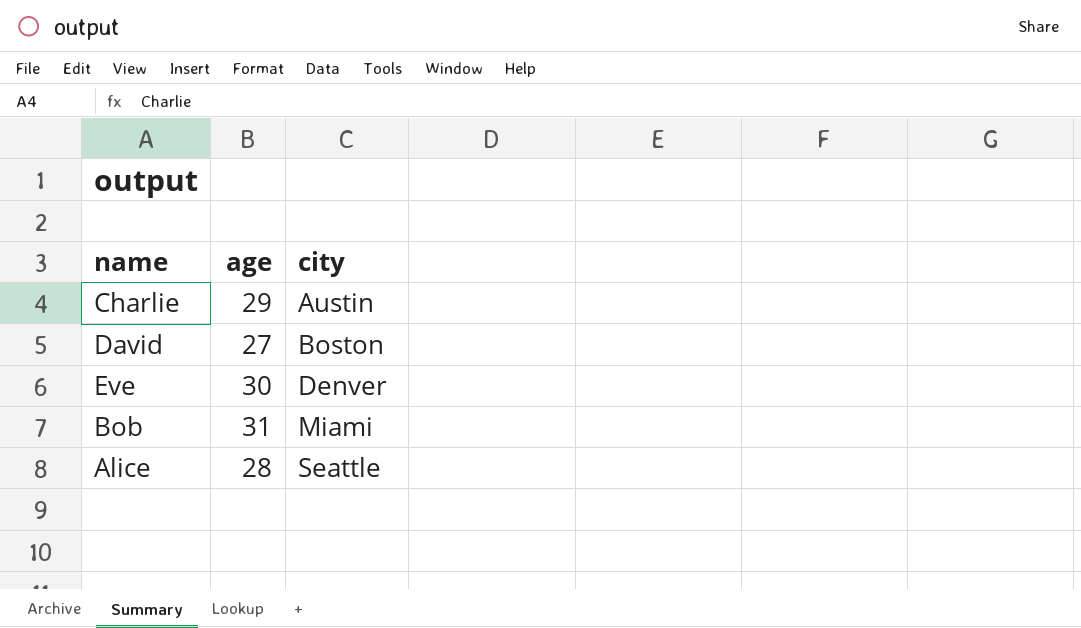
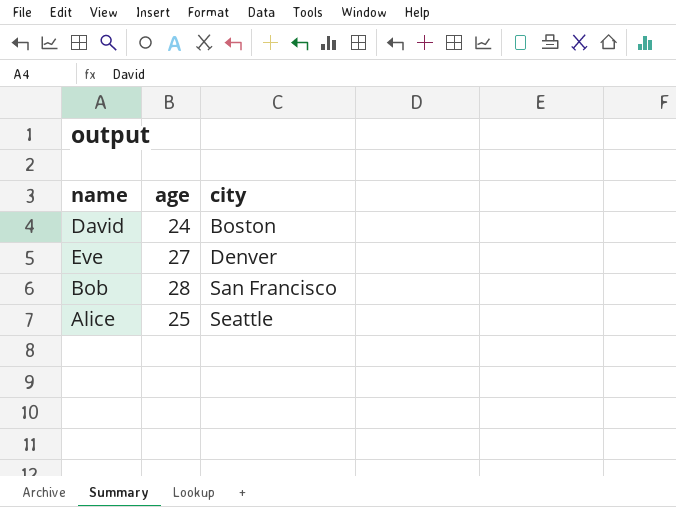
row Charlie: 29 | Austin -> none
David | age: 27 -> 24
Eve | age: 30 -> 27
Bob | age: 31 -> 28
Bob | city: Miami -> San Francisco
Alice | age: 28 -> 25

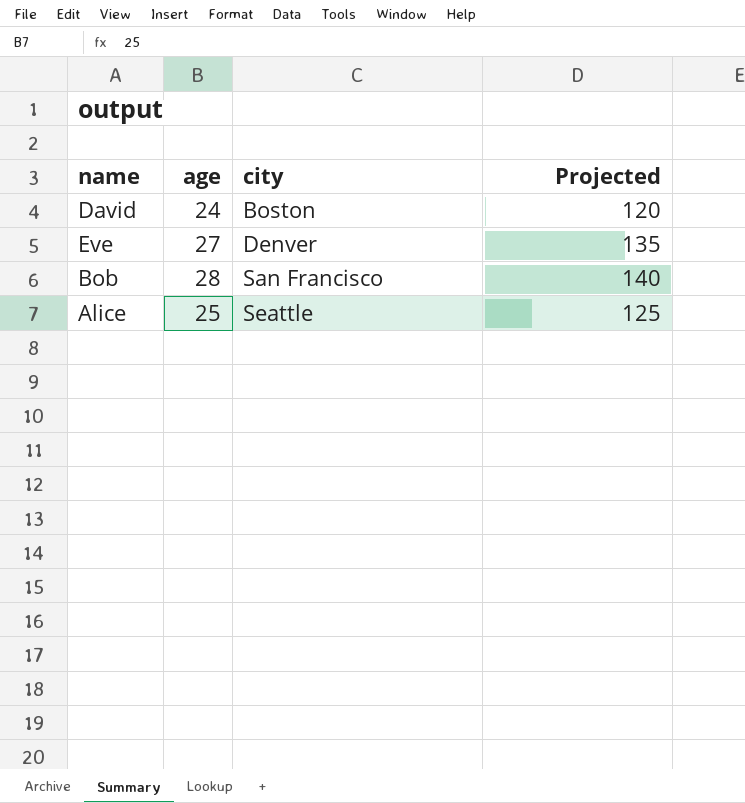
column Projected | formula: none -> [age] * 5

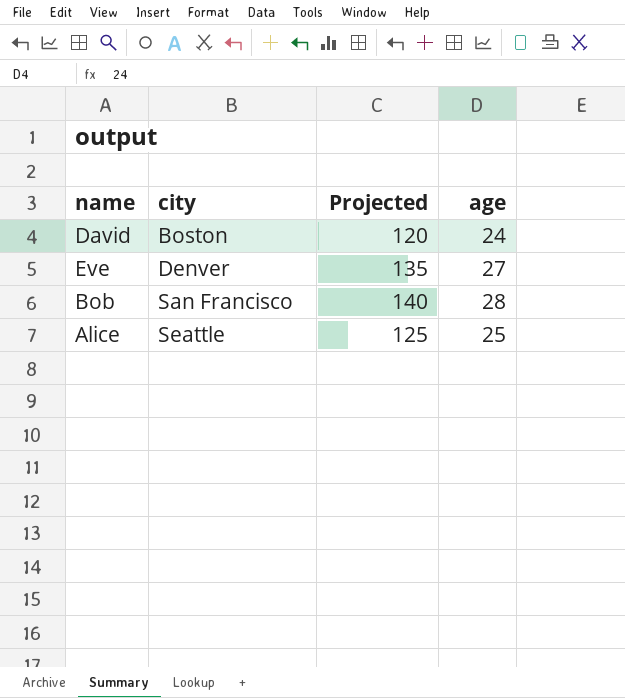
column age | position: 2 -> 4

